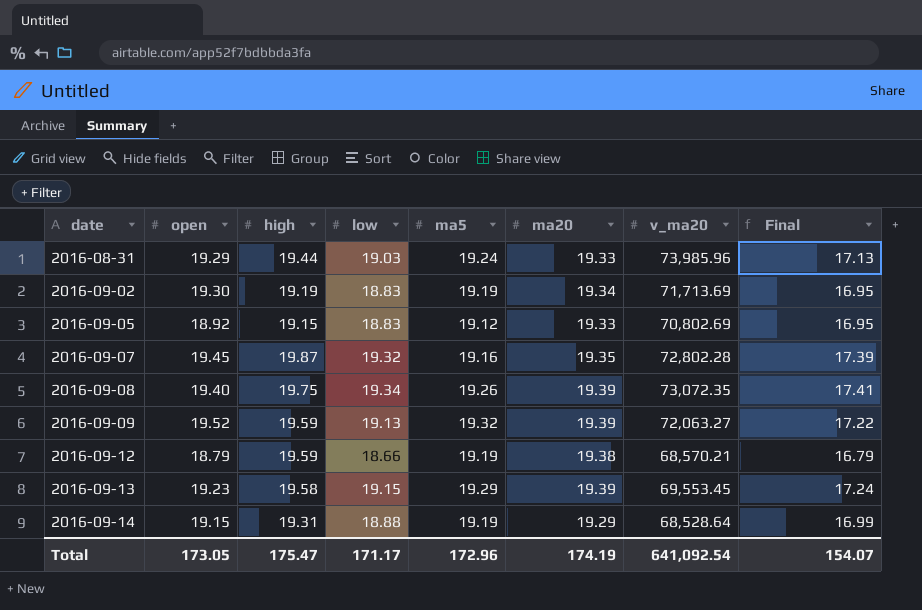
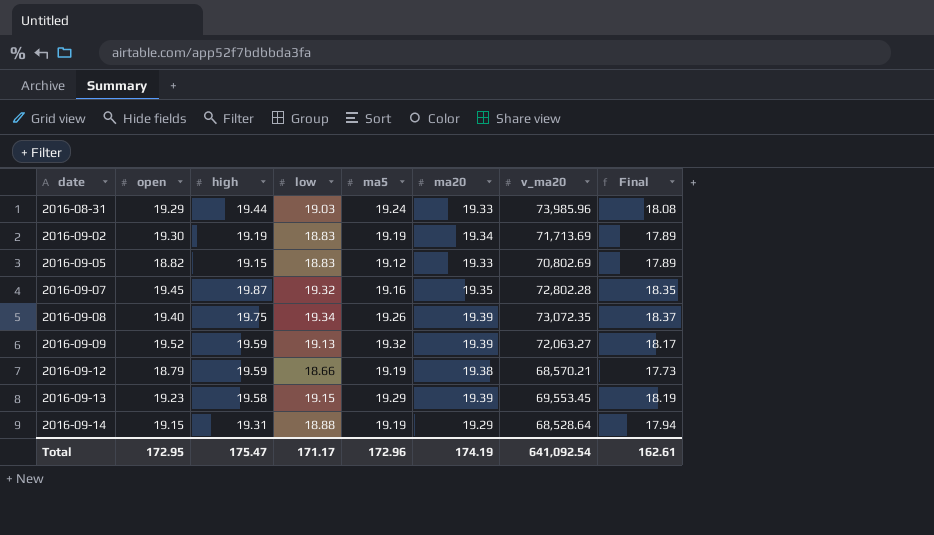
column Final | formula: [low] * 0.9 -> [low] * 0.95
2016-09-05 | open: 18.92 -> 18.82
Total | open: 173.05 -> 172.95
Total | Final: 154.07 -> 162.61

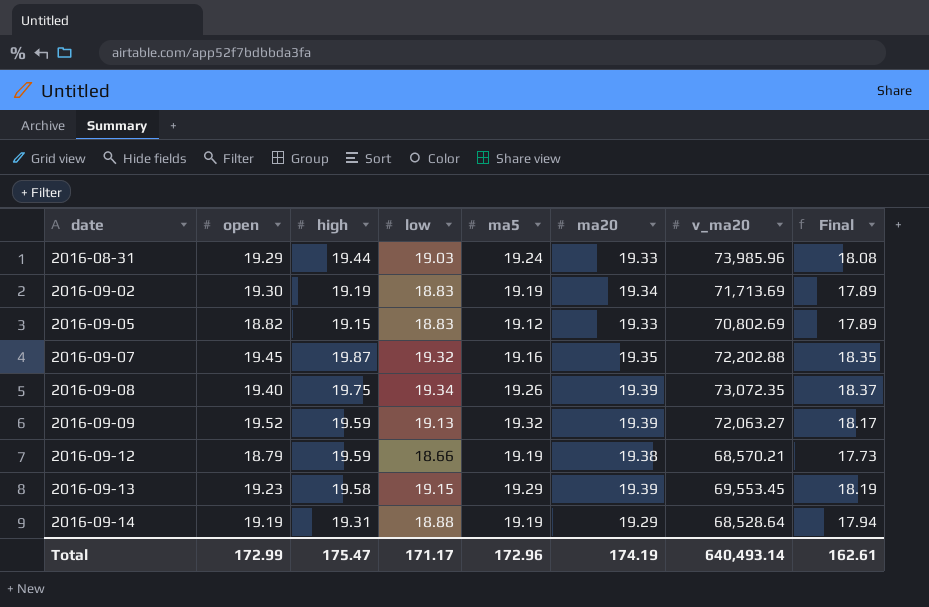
2016-09-07 | v_ma20: 72,802.28 -> 72,202.88
2016-09-14 | open: 19.15 -> 19.19
Total | open: 172.95 -> 172.99
Total | v_ma20: 641,092.54 -> 640,493.14

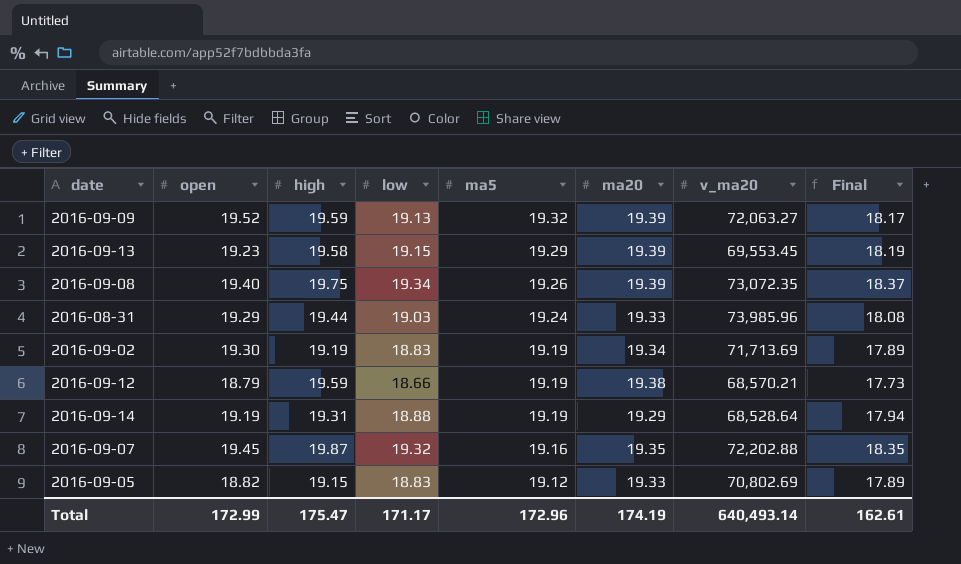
row order: date ascending -> ma5 descending

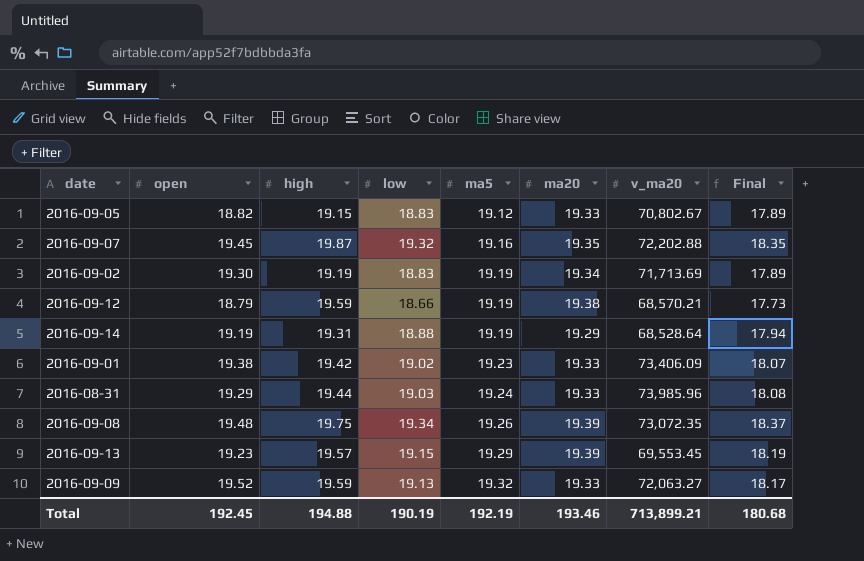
row order: ma5 descending -> ma5 ascending
2016-09-05 | v_ma20: 70,802.69 -> 70,802.67
row 2016-09-01: none -> 19.38 | 19.42 | 19.02 | 19.23 | 19.33 | 73,406.09 | 18.07
2016-09-08 | open: 19.40 -> 19.48
2016-09-13 | high: 19.58 -> 19.57
2016-09-09 | ma20: 19.39 -> 19.33
Total | open: 172.99 -> 192.45
Total | high: 175.47 -> 194.88
Total | low: 171.17 -> 190.19
Total | ma5: 172.96 -> 192.19
Total | ma20: 174.19 -> 193.46
Total | v_ma20: 640,493.14 -> 713,899.21
Total | Final: 162.61 -> 180.68

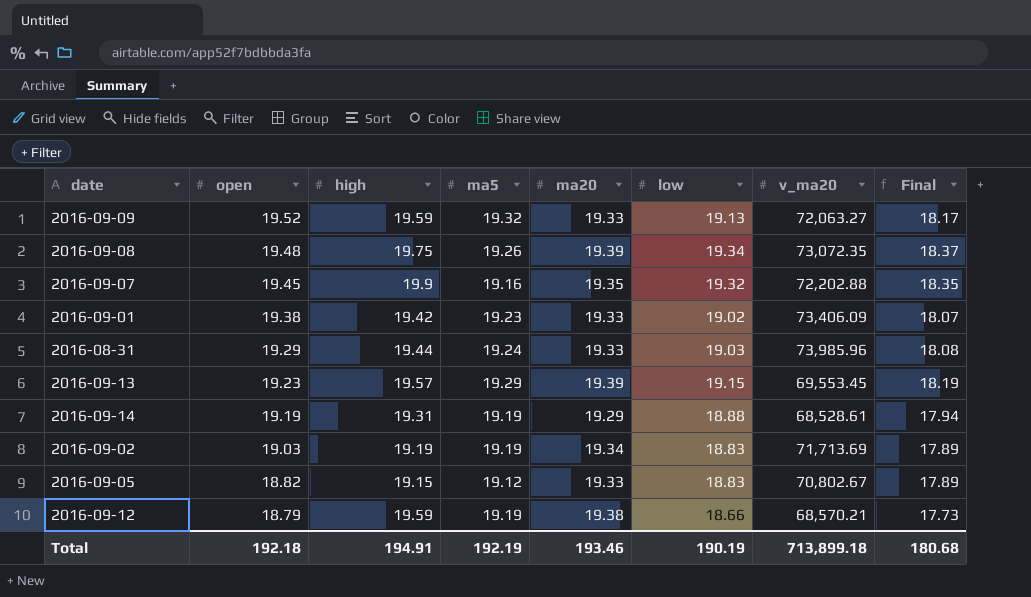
row order: ma5 ascending -> open descending
column low | position: 4 -> 6
2016-09-07 | high: 19.87 -> 19.9
2016-09-14 | v_ma20: 68,528.64 -> 68,528.61
2016-09-02 | open: 19.30 -> 19.03
Total | open: 192.45 -> 192.18
Total | high: 194.88 -> 194.91
Total | v_ma20: 713,899.21 -> 713,899.18

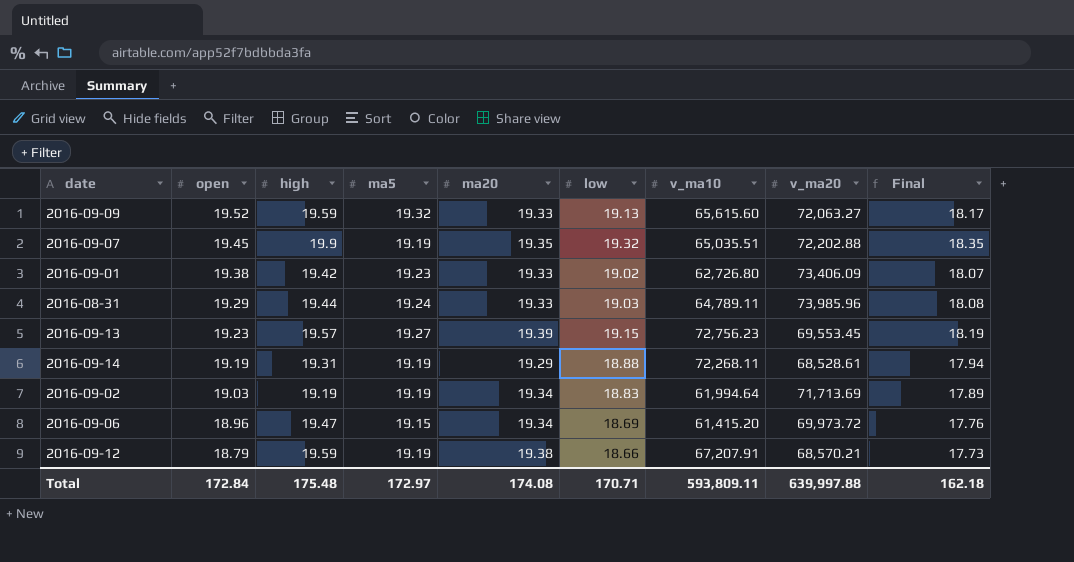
column v_ma10 | position: none -> 7
row 2016-09-08: 19.48 | 19.75 | 19.26 | 19.39 | 19.34 | 73,072.35 | 18.37 -> none
row 2016-09-05: 18.82 | 19.15 | 19.12 | 19.33 | 18.83 | 70,802.67 | 17.89 -> none
2016-09-07 | ma5: 19.16 -> 19.19
2016-09-13 | ma5: 19.29 -> 19.27
row 2016-09-06: none -> 18.96 | 19.47 | 19.15 | 19.34 | 18.69 | 61,415.20 | 69,973.72 | 17.76
Total | open: 192.18 -> 172.84
Total | high: 194.91 -> 175.48
Total | ma5: 192.19 -> 172.97
Total | ma20: 193.46 -> 174.08
Total | low: 190.19 -> 170.71
Total | v_ma20: 713,899.18 -> 639,997.88
Total | Final: 180.68 -> 162.18

